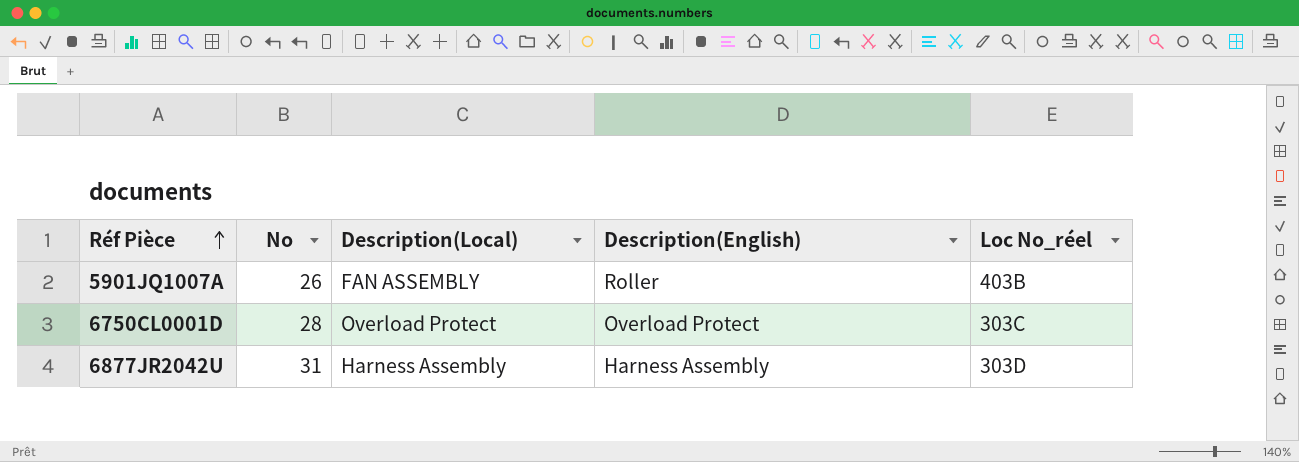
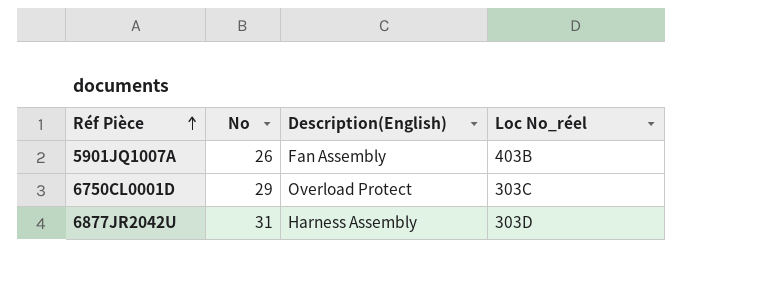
column Description(Local) | position: 3 -> none
5901JQ1007A | Description(English): Roller -> Fan Assembly
6750CL0001D | No: 28 -> 29

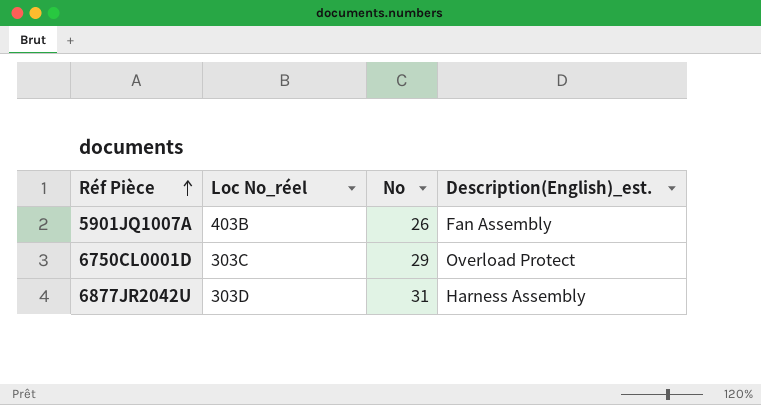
column Loc No_réel | position: 4 -> 2
column name: Description(English) -> Description(English)_est.

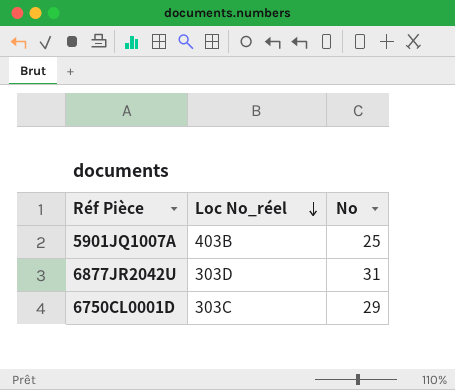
row order: Réf Pièce ascending -> Loc No_réel descending
column Description(English)_est. | position: 4 -> none
5901JQ1007A | No: 26 -> 25

